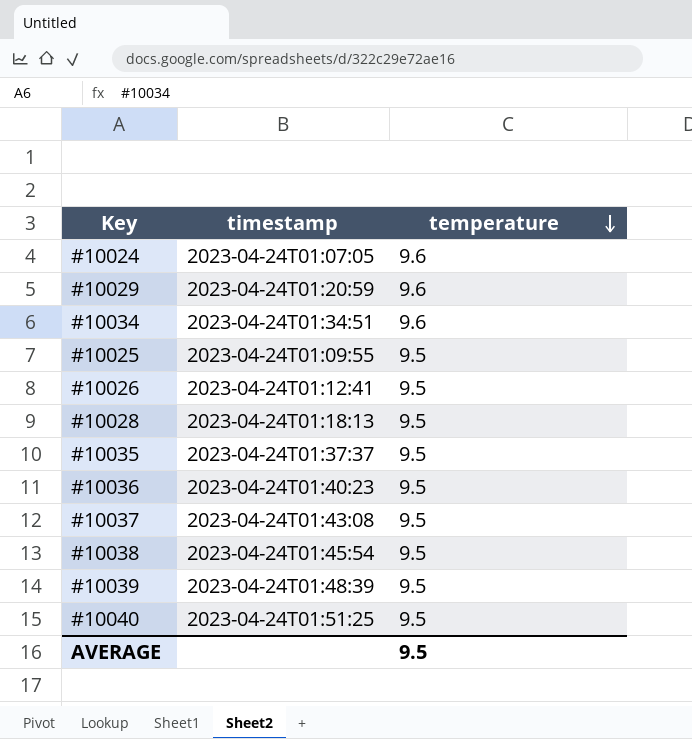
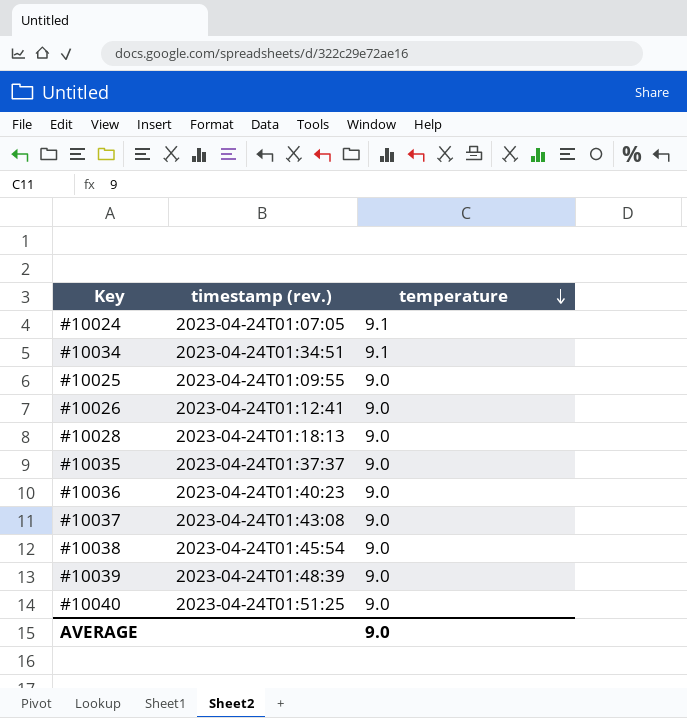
column name: timestamp -> timestamp (rev.)
row #10029: 2023-04-24T01:20:59 | 9.6 -> none
#10024 | temperature: 9.6 -> 9.1
#10034 | temperature: 9.6 -> 9.1
#10025 | temperature: 9.5 -> 9.0
#10026 | temperature: 9.5 -> 9.0
#10028 | temperature: 9.5 -> 9.0
#10035 | temperature: 9.5 -> 9.0
#10036 | temperature: 9.5 -> 9.0
#10037 | temperature: 9.5 -> 9.0
#10038 | temperature: 9.5 -> 9.0
#10039 | temperature: 9.5 -> 9.0
#10040 | temperature: 9.5 -> 9.0
AVERAGE | temperature: 9.5 -> 9.0

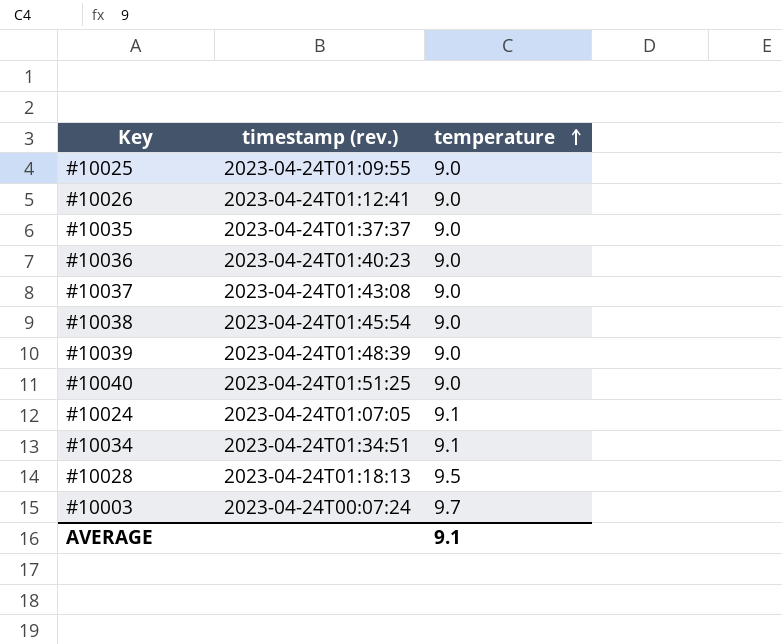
row order: temperature descending -> temperature ascending
#10028 | temperature: 9.0 -> 9.5
row #10003: none -> 2023-04-24T00:07:24 | 9.7
AVERAGE | temperature: 9.0 -> 9.1

